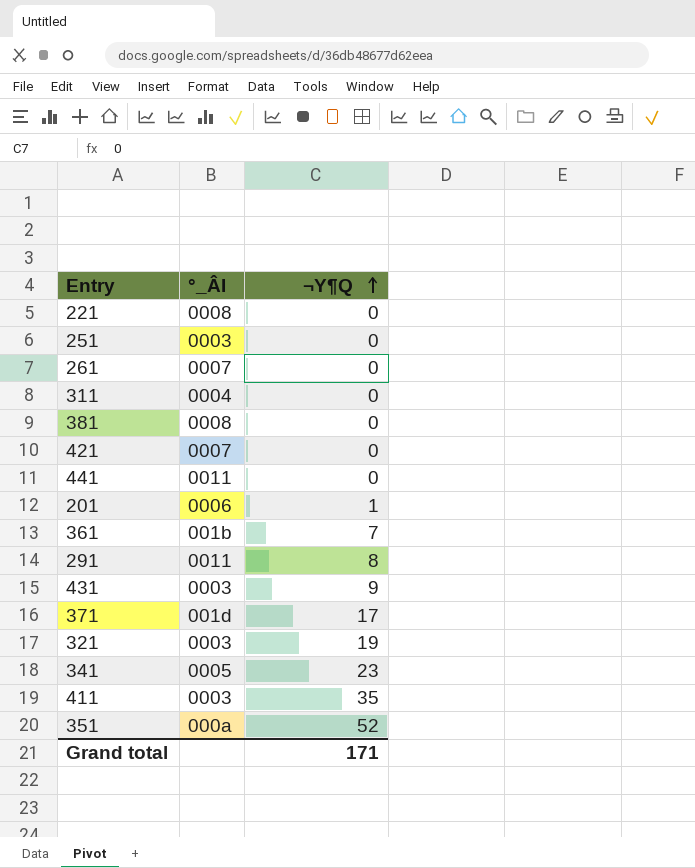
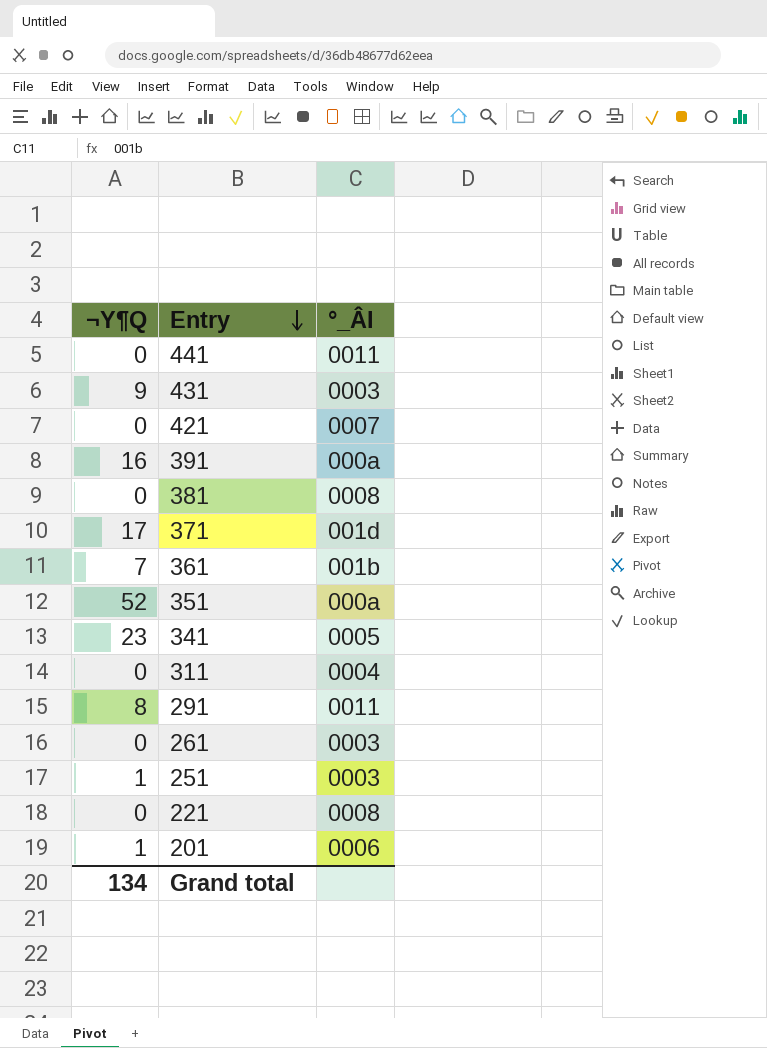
row order: ¬Y¶Q ascending -> Entry descending
column ¬Y¶Q | position: 3 -> 1
row 321: 0003 | 19 -> none
row 411: 0003 | 35 -> none
row 391: none -> 16 | 000a
261 | °_ÂI: 0007 -> 0003
251 | ¬Y¶Q: 0 -> 1
Grand total | ¬Y¶Q: 171 -> 134

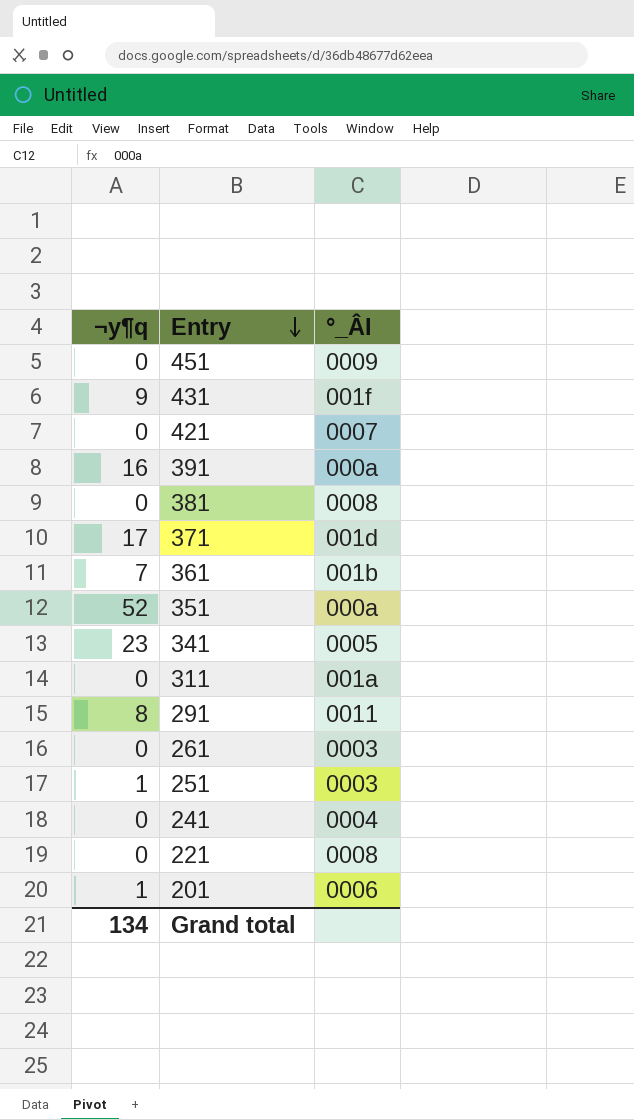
column name: ¬Y¶Q -> ¬y¶q
row 441: 0 | 0011 -> none
row 451: none -> 0 | 0009
431 | °_ÂI: 0003 -> 001f
311 | °_ÂI: 0004 -> 001a
row 241: none -> 0 | 0004

